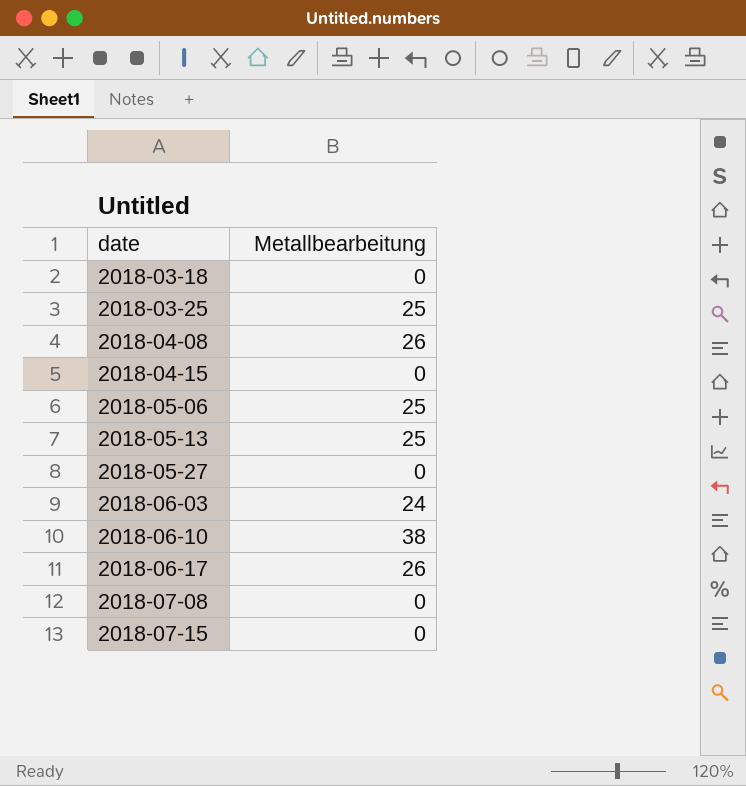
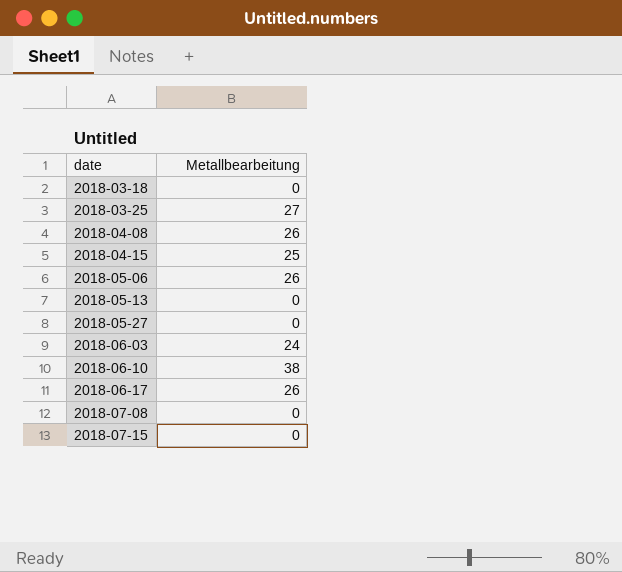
2018-03-25 | Metallbearbeitung: 25 -> 27
2018-04-15 | Metallbearbeitung: 0 -> 25
2018-05-06 | Metallbearbeitung: 25 -> 26
2018-05-13 | Metallbearbeitung: 25 -> 0

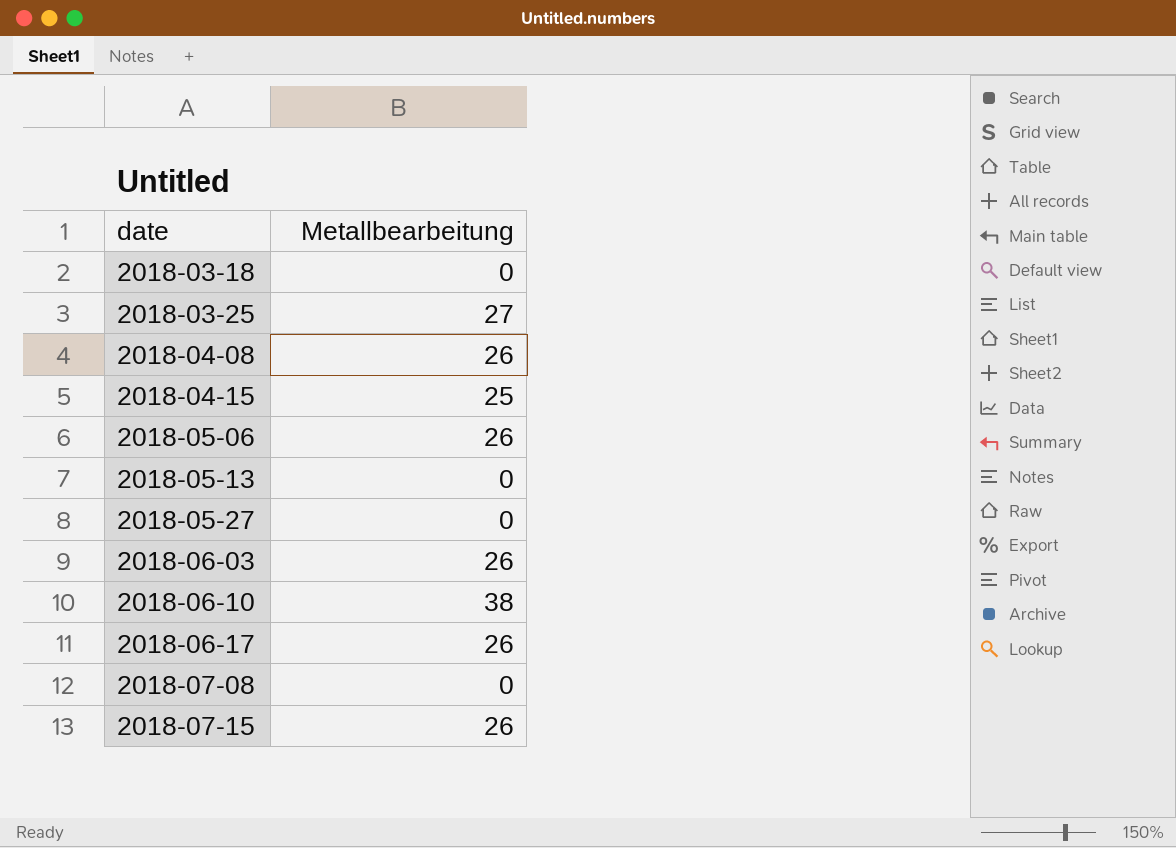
2018-06-03 | Metallbearbeitung: 24 -> 26
2018-07-15 | Metallbearbeitung: 0 -> 26

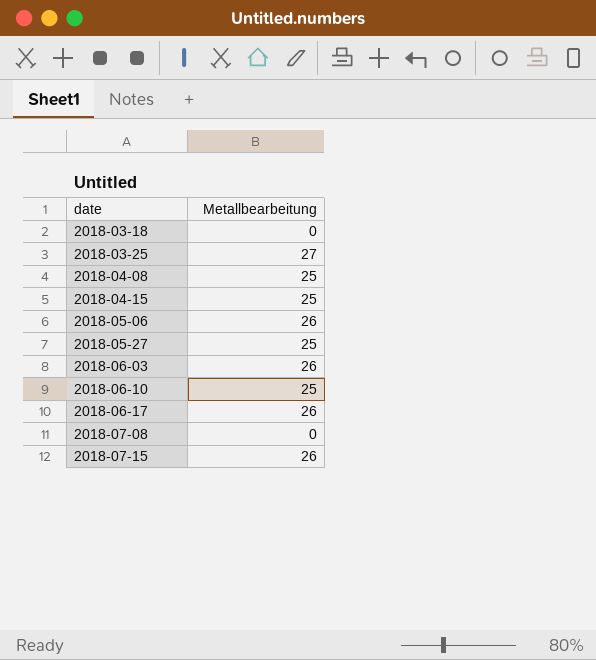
row 2018-05-13: 0 -> none
2018-04-08 | Metallbearbeitung: 26 -> 25
2018-05-27 | Metallbearbeitung: 0 -> 25
2018-06-10 | Metallbearbeitung: 38 -> 25

